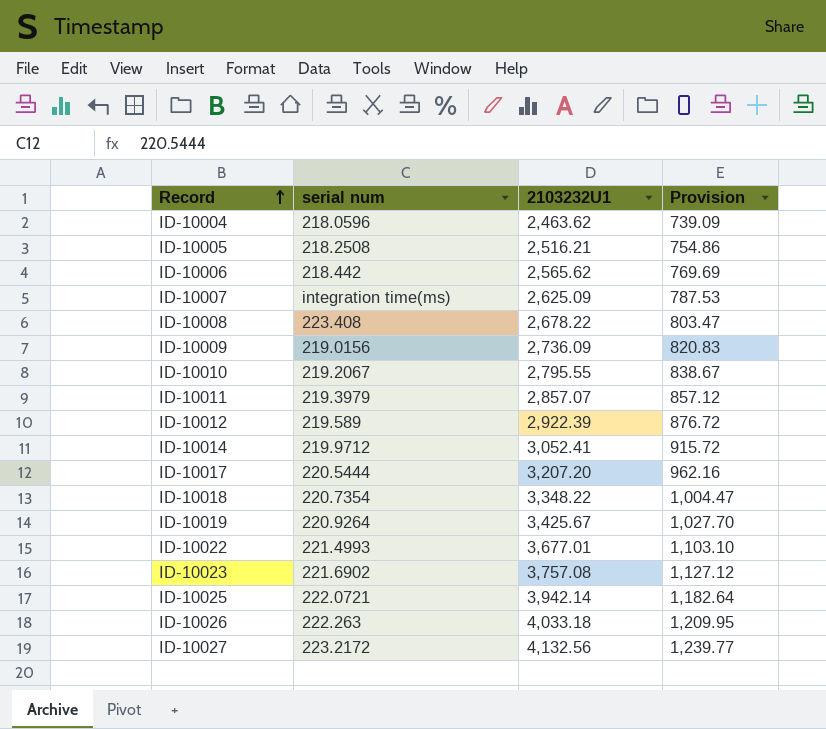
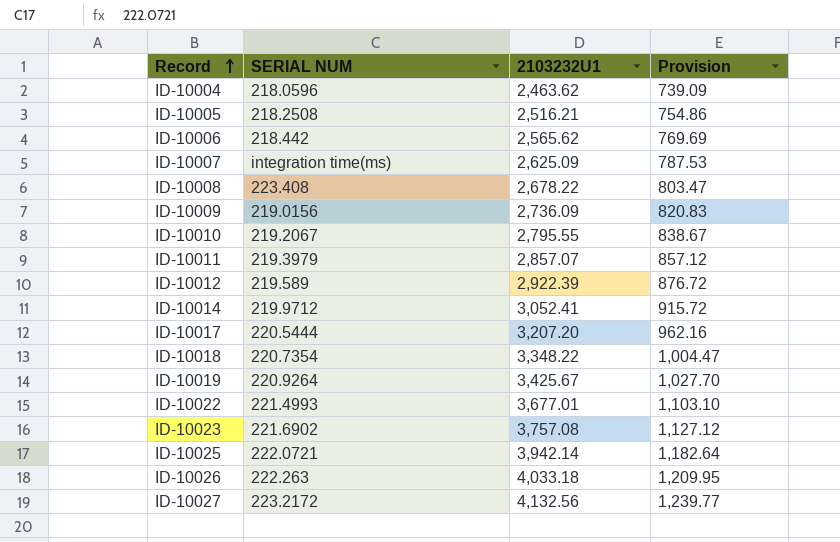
column name: serial num -> SERIAL NUM

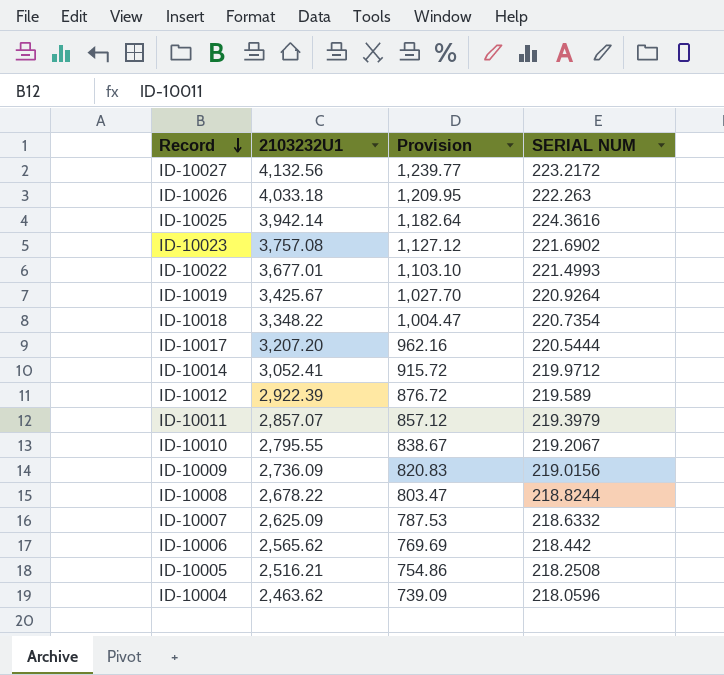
row order: Record ascending -> Record descending
column SERIAL NUM | position: 2 -> 4
ID-10025 | SERIAL NUM: 222.0721 -> 224.3616
ID-10008 | SERIAL NUM: 223.408 -> 218.8244
ID-10007 | SERIAL NUM: integration time(ms) -> 218.6332

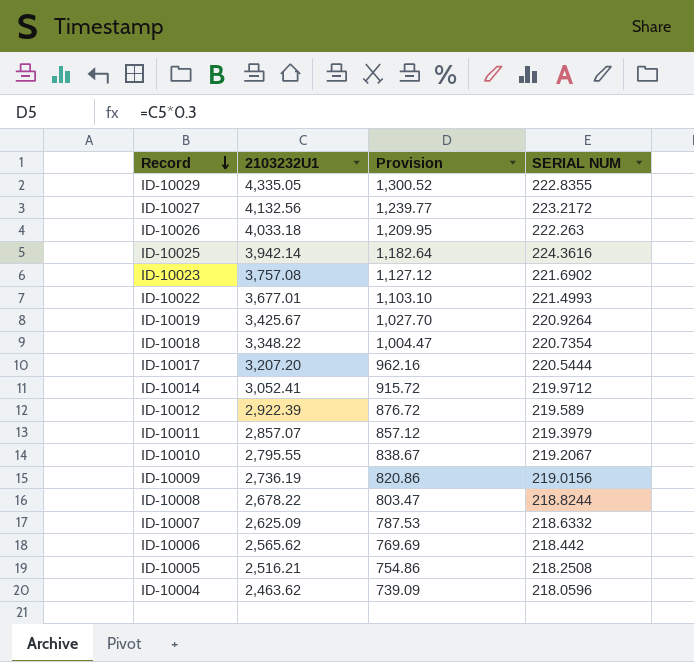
row ID-10029: none -> 4,335.05 | 1,300.52 | 222.8355
ID-10009 | 2103232U1: 2,736.09 -> 2,736.19
ID-10009 | Provision: 820.83 -> 820.86

